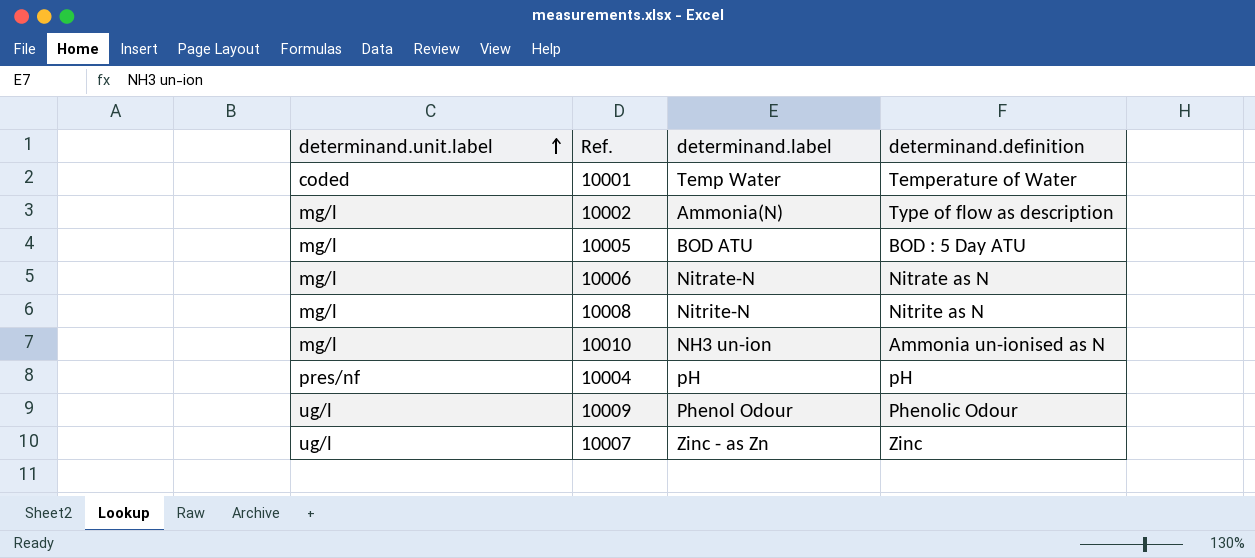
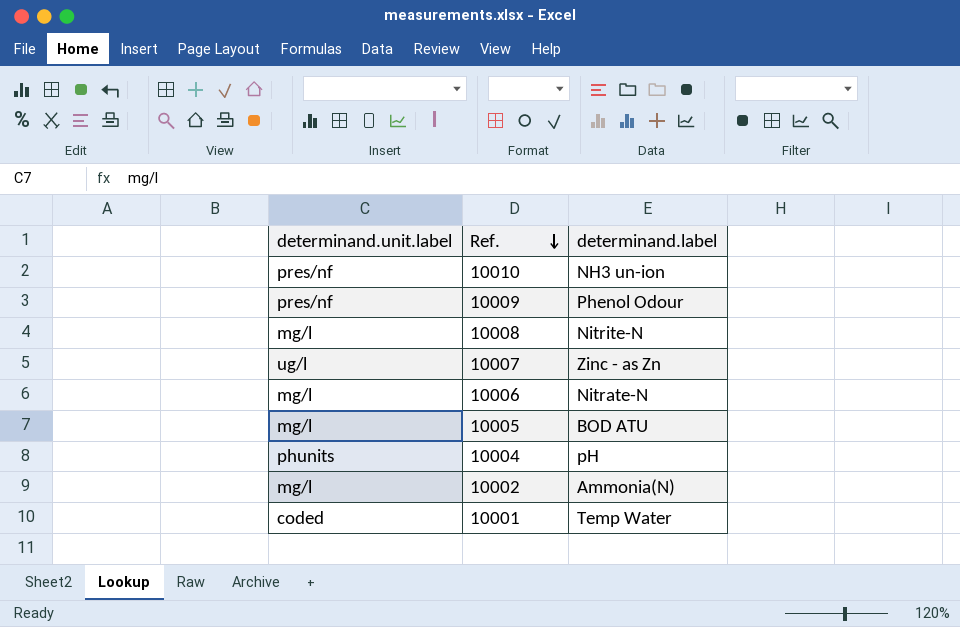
row order: determinand.unit.label ascending -> Ref. descending
column determinand.definition | position: 4 -> none
10010 | determinand.unit.label: mg/l -> pres/nf
10009 | determinand.unit.label: ug/l -> pres/nf
10004 | determinand.unit.label: pres/nf -> phunits

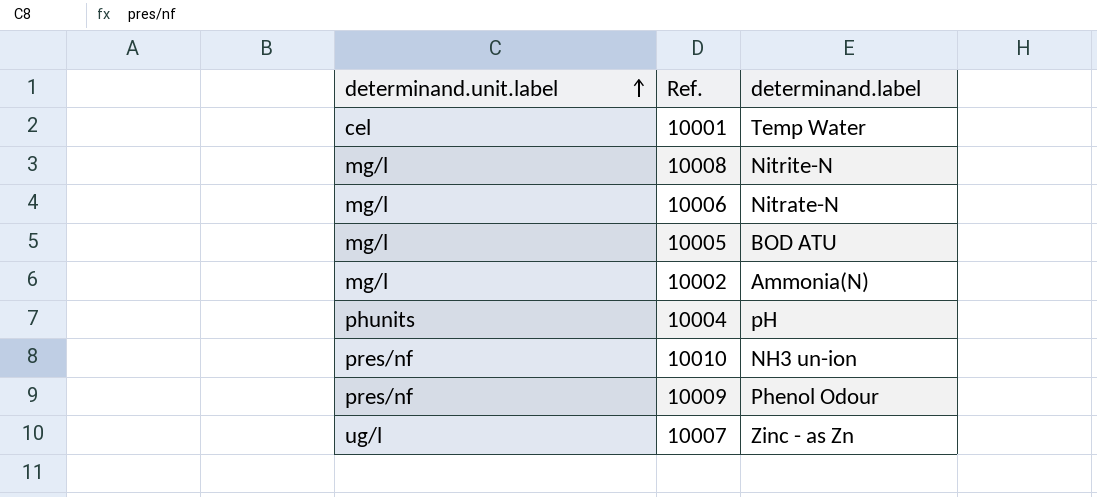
row order: Ref. descending -> determinand.unit.label ascending
10001 | determinand.unit.label: coded -> cel

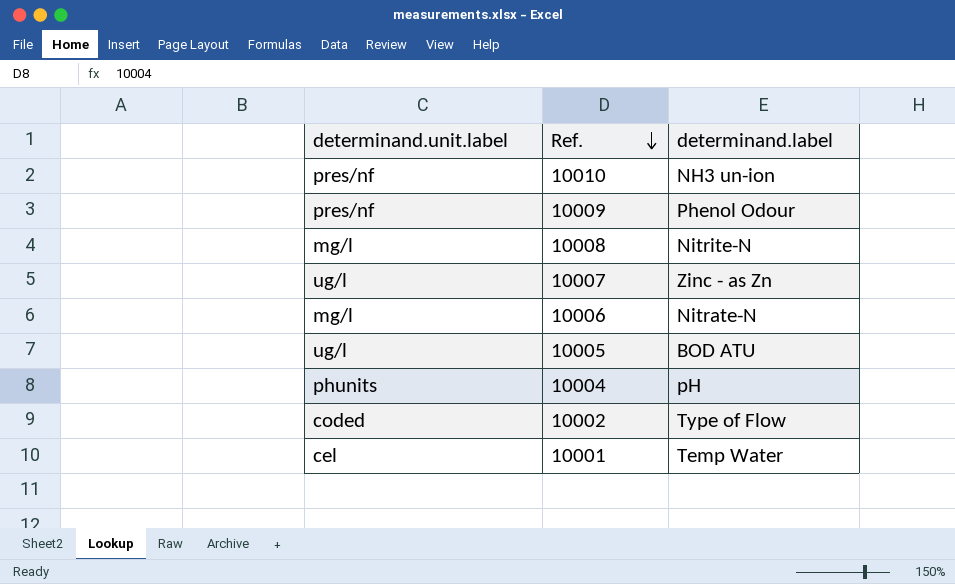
row order: determinand.unit.label ascending -> Ref. descending
10005 | determinand.unit.label: mg/l -> ug/l
10002 | determinand.unit.label: mg/l -> coded
10002 | determinand.label: Ammonia(N) -> Type of Flow

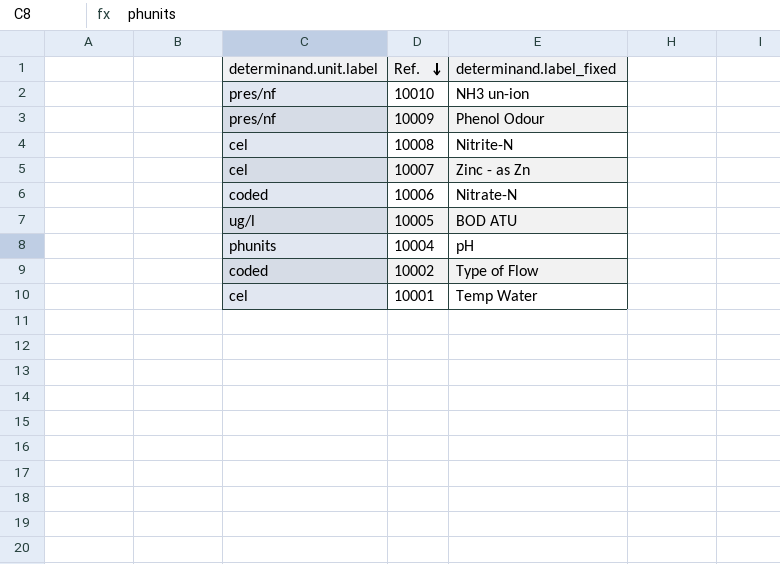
column name: determinand.label -> determinand.label_fixed
10008 | determinand.unit.label: mg/l -> cel
10007 | determinand.unit.label: ug/l -> cel
10006 | determinand.unit.label: mg/l -> coded

